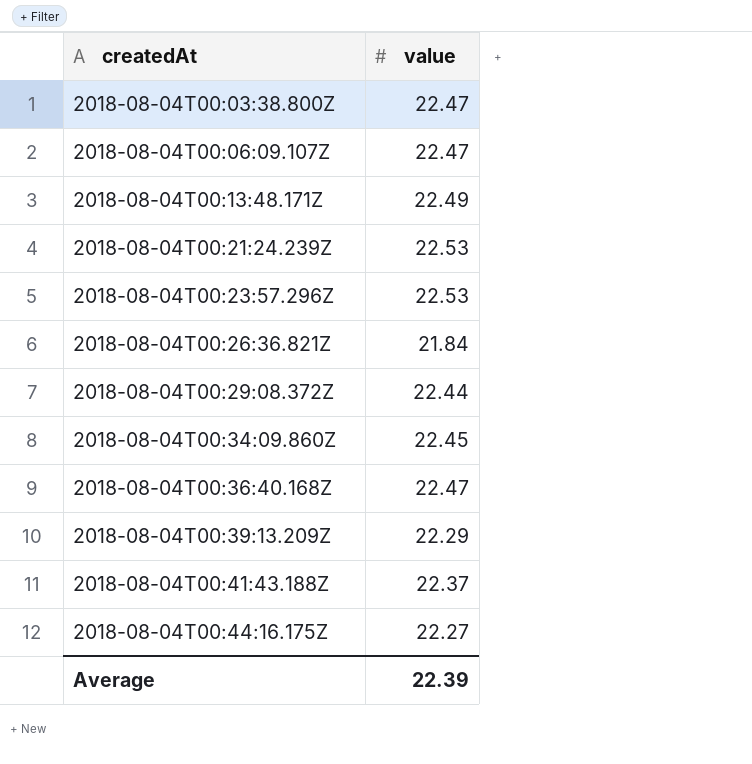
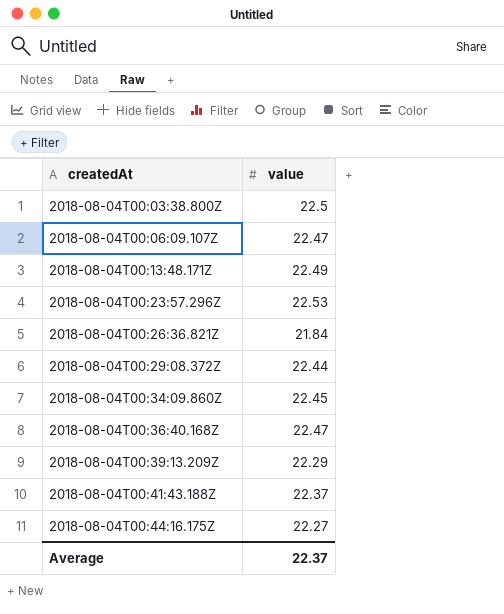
row 2018-08-04T00:21:24.239Z: 22.53 -> none
2018-08-04T00:03:38.800Z | value: 22.47 -> 22.5
Average | value: 22.39 -> 22.37

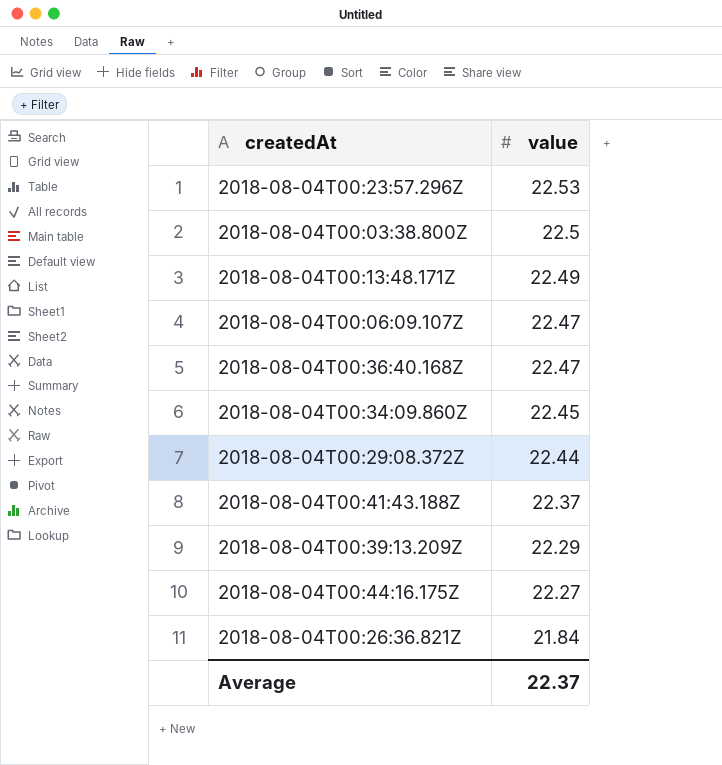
row order: createdAt ascending -> value descending

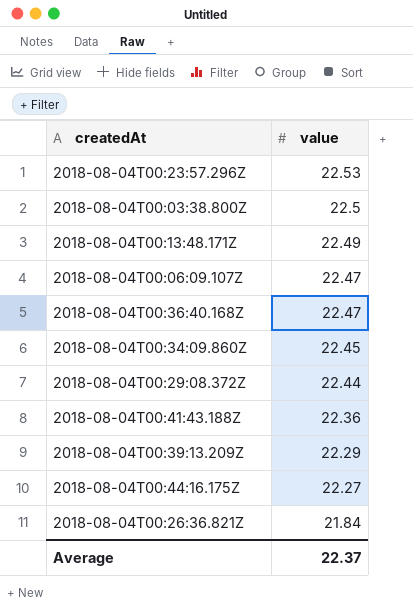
2018-08-04T00:41:43.188Z | value: 22.37 -> 22.36

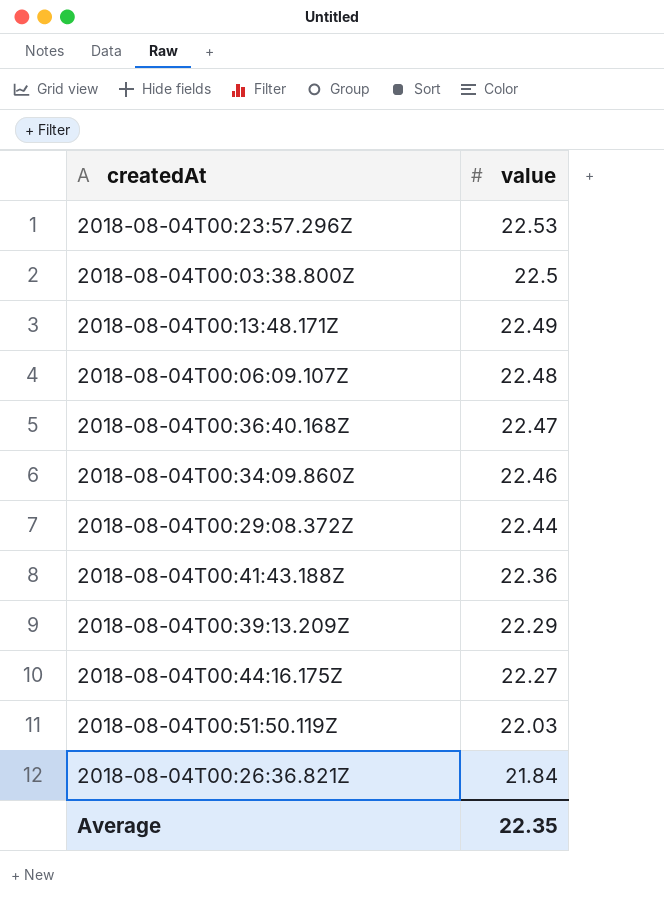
2018-08-04T00:06:09.107Z | value: 22.47 -> 22.48
2018-08-04T00:34:09.860Z | value: 22.45 -> 22.46
row 2018-08-04T00:51:50.119Z: none -> 22.03
Average | value: 22.37 -> 22.35

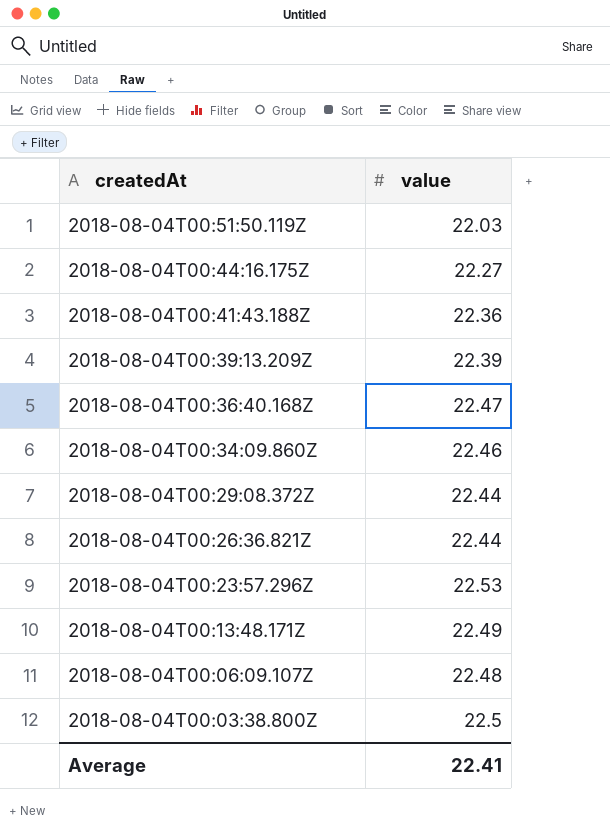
row order: value descending -> createdAt descending
2018-08-04T00:39:13.209Z | value: 22.29 -> 22.39
2018-08-04T00:26:36.821Z | value: 21.84 -> 22.44
Average | value: 22.35 -> 22.41

